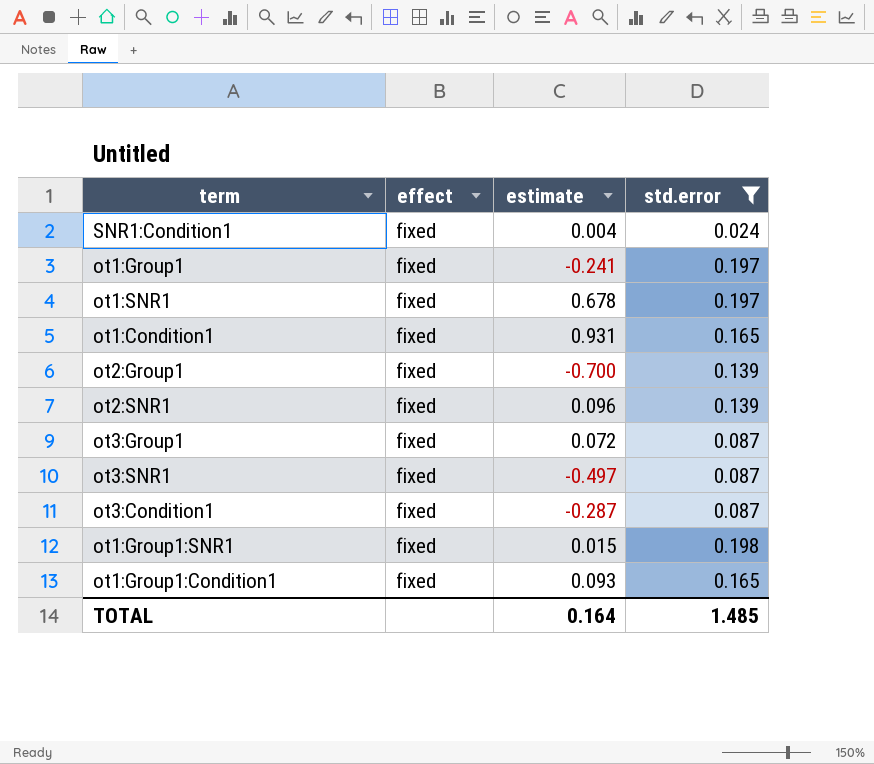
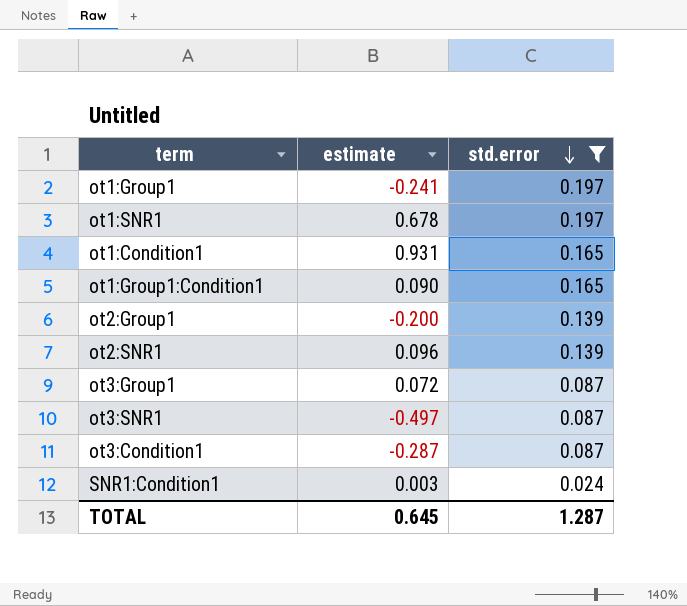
row order: none -> std.error descending
column effect | position: 2 -> none
row ot1:Group1:SNR1: fixed | 0.015 | 0.198 -> none
ot1:Group1:Condition1 | estimate: 0.093 -> 0.090
ot2:Group1 | estimate: -0.700 -> -0.200
SNR1:Condition1 | estimate: 0.004 -> 0.003
TOTAL | estimate: 0.164 -> 0.645
TOTAL | std.error: 1.485 -> 1.287

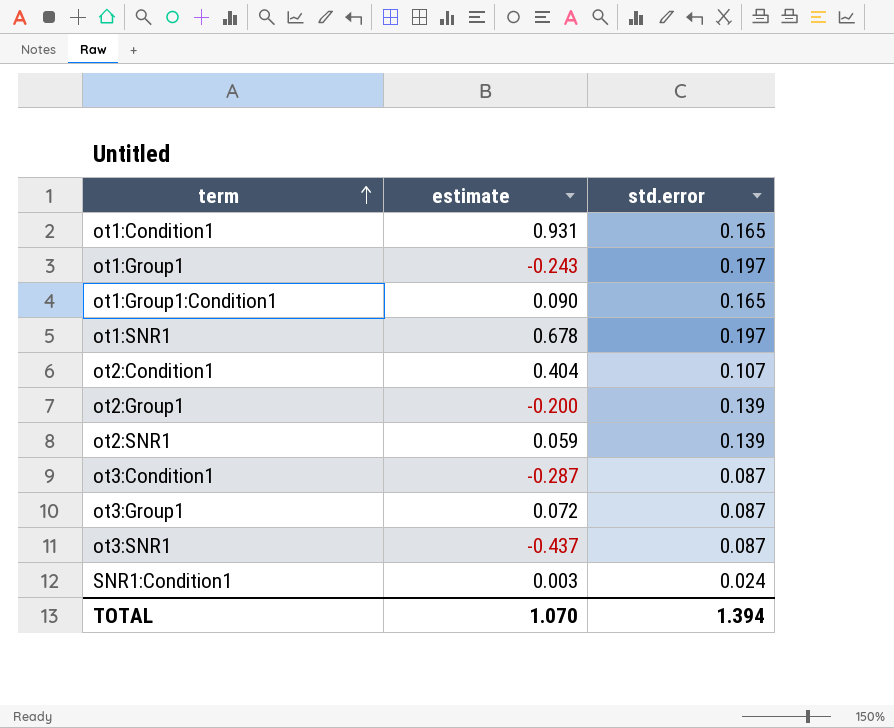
filter: std.error != 0.107 -> none
row order: std.error descending -> term ascending
ot1:Group1 | estimate: -0.241 -> -0.243
ot2:SNR1 | estimate: 0.096 -> 0.059
ot3:SNR1 | estimate: -0.497 -> -0.437
TOTAL | estimate: 0.645 -> 1.070
TOTAL | std.error: 1.287 -> 1.394

